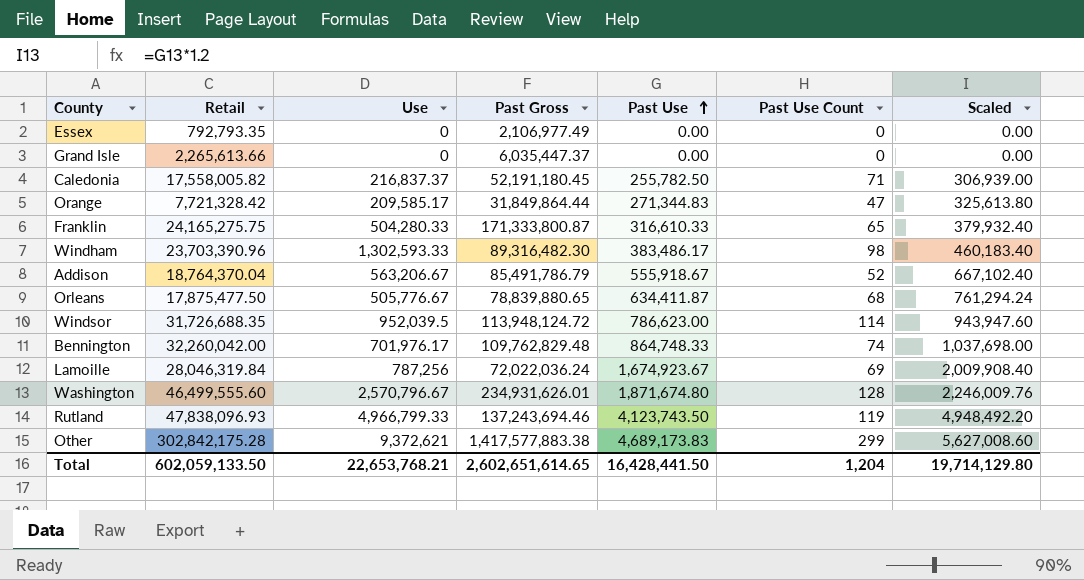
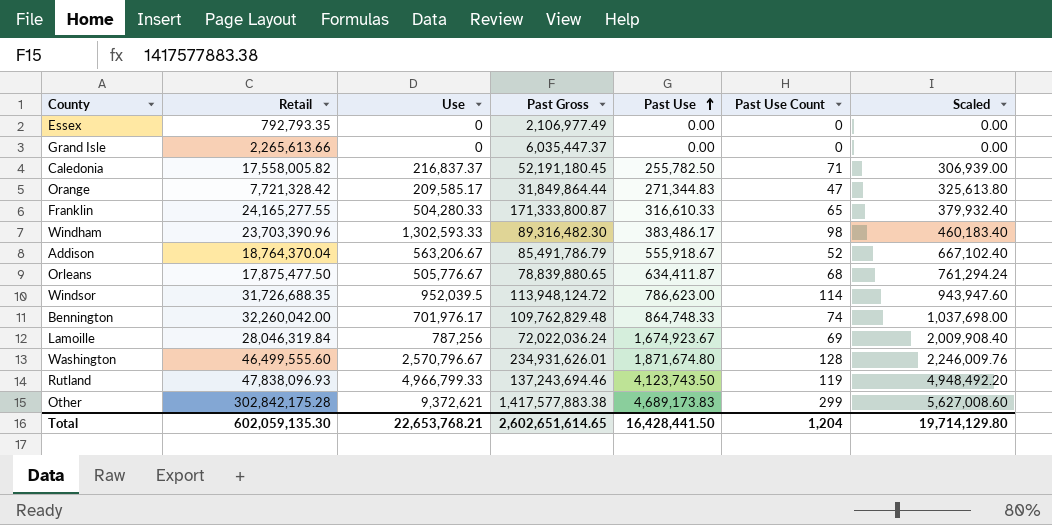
Franklin | Retail: 24,165,275.75 -> 24,165,277.55
Total | Retail: 602,059,133.50 -> 602,059,135.30

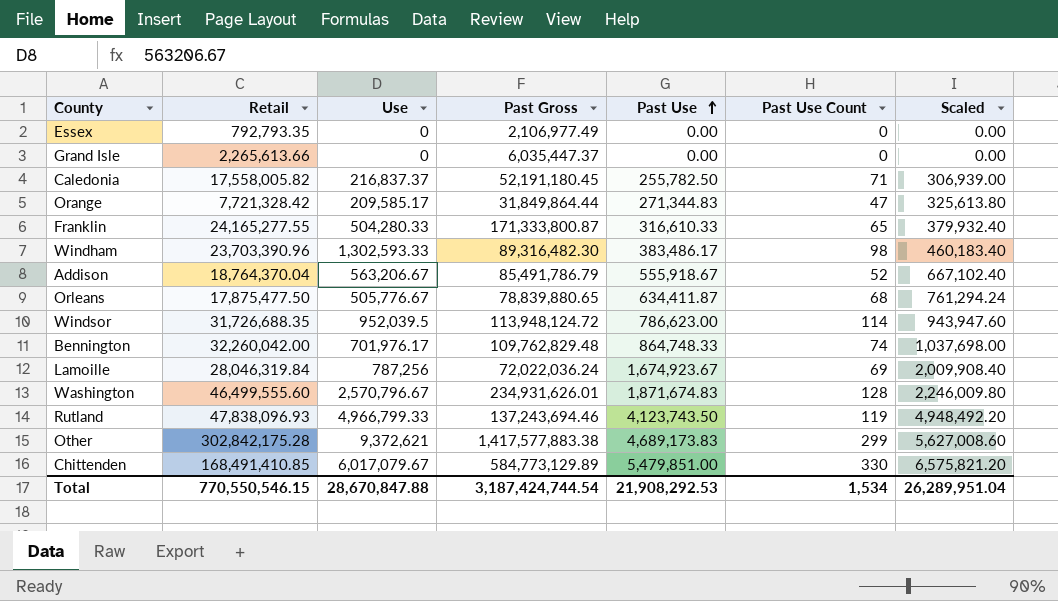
Washington | Past Use: 1,871,674.80 -> 1,871,674.83
Washington | Scaled: 2,246,009.76 -> 2,246,009.80
row Chittenden: none -> 168,491,410.85 | 6,017,079.67 | 584,773,129.89 | 5,479,851.00 | 330 | 6,575,821.20
Total | Retail: 602,059,135.30 -> 770,550,546.15
Total | Use: 22,653,768.21 -> 28,670,847.88
Total | Past Gross: 2,602,651,614.65 -> 3,187,424,744.54
Total | Past Use: 16,428,441.50 -> 21,908,292.53
Total | Past Use Count: 1,204 -> 1,534
Total | Scaled: 19,714,129.80 -> 26,289,951.04

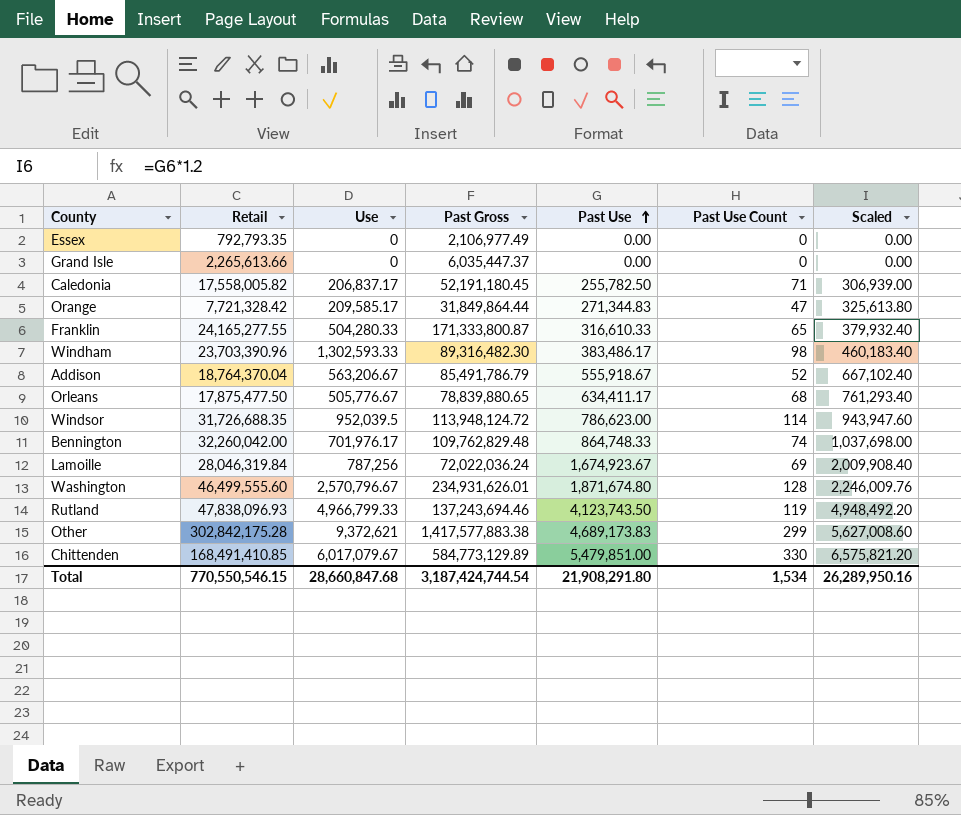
Caledonia | Use: 216,837.37 -> 206,837.17
Orleans | Past Use: 634,411.87 -> 634,411.17
Orleans | Scaled: 761,294.24 -> 761,293.40
Washington | Past Use: 1,871,674.83 -> 1,871,674.80
Washington | Scaled: 2,246,009.80 -> 2,246,009.76
Total | Use: 28,670,847.88 -> 28,660,847.68
Total | Past Use: 21,908,292.53 -> 21,908,291.80
Total | Scaled: 26,289,951.04 -> 26,289,950.16

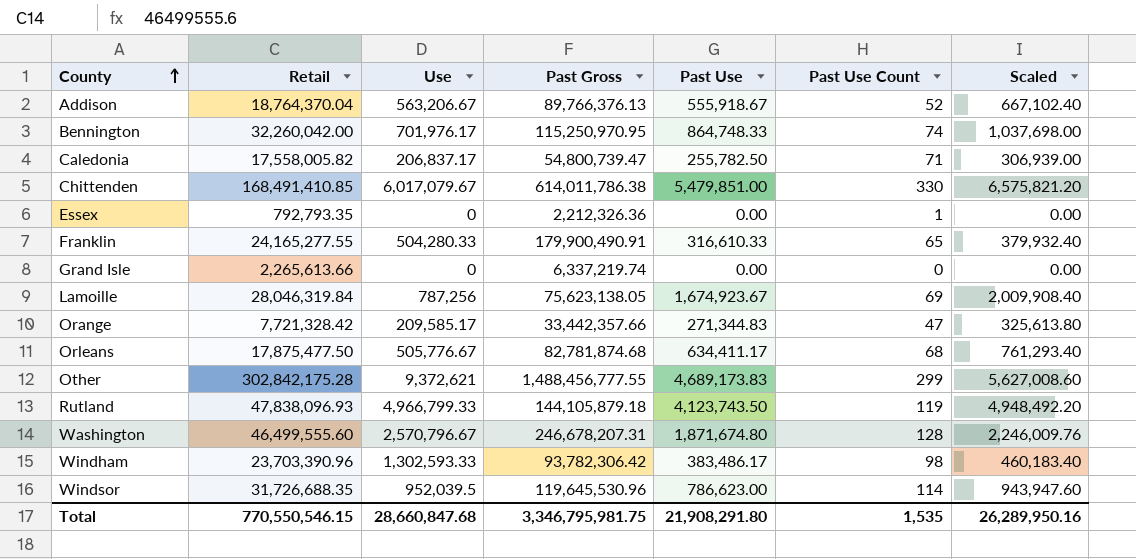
row order: Past Use ascending -> County ascending
Addison | Past Gross: 85,491,786.79 -> 89,766,376.13
Bennington | Past Gross: 109,762,829.48 -> 115,250,970.95
Caledonia | Past Gross: 52,191,180.45 -> 54,800,739.47
Chittenden | Past Gross: 584,773,129.89 -> 614,011,786.38
Essex | Past Gross: 2,106,977.49 -> 2,212,326.36
Essex | Past Use Count: 0 -> 1
Franklin | Past Gross: 171,333,800.87 -> 179,900,490.91
Grand Isle | Past Gross: 6,035,447.37 -> 6,337,219.74
Lamoille | Past Gross: 72,022,036.24 -> 75,623,138.05
Orange | Past Gross: 31,849,864.44 -> 33,442,357.66
Orleans | Past Gross: 78,839,880.65 -> 82,781,874.68
Other | Past Gross: 1,417,577,883.38 -> 1,488,456,777.55
Rutland | Past Gross: 137,243,694.46 -> 144,105,879.18
Washington | Past Gross: 234,931,626.01 -> 246,678,207.31
Windham | Past Gross: 89,316,482.30 -> 93,782,306.42
Windsor | Past Gross: 113,948,124.72 -> 119,645,530.96
Total | Past Gross: 3,187,424,744.54 -> 3,346,795,981.75
Total | Past Use Count: 1,534 -> 1,535

